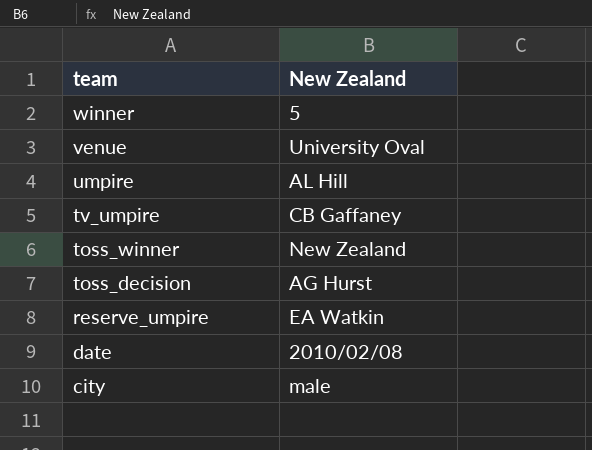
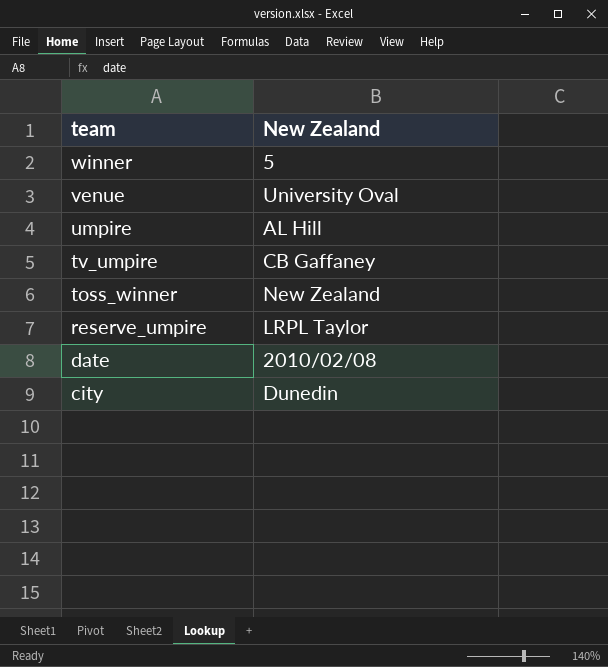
row toss_decision: AG Hurst -> none
reserve_umpire | New Zealand: EA Watkin -> LRPL Taylor
city | New Zealand: male -> Dunedin

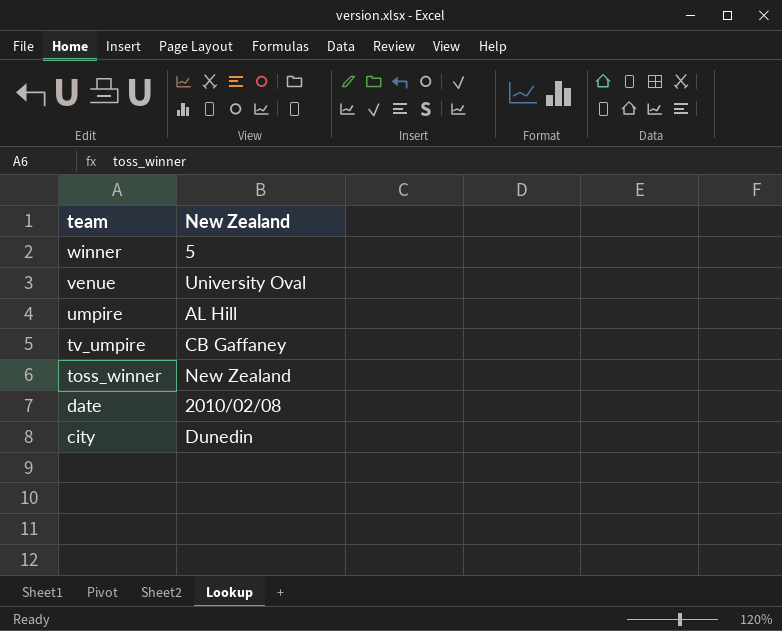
row reserve_umpire: LRPL Taylor -> none

